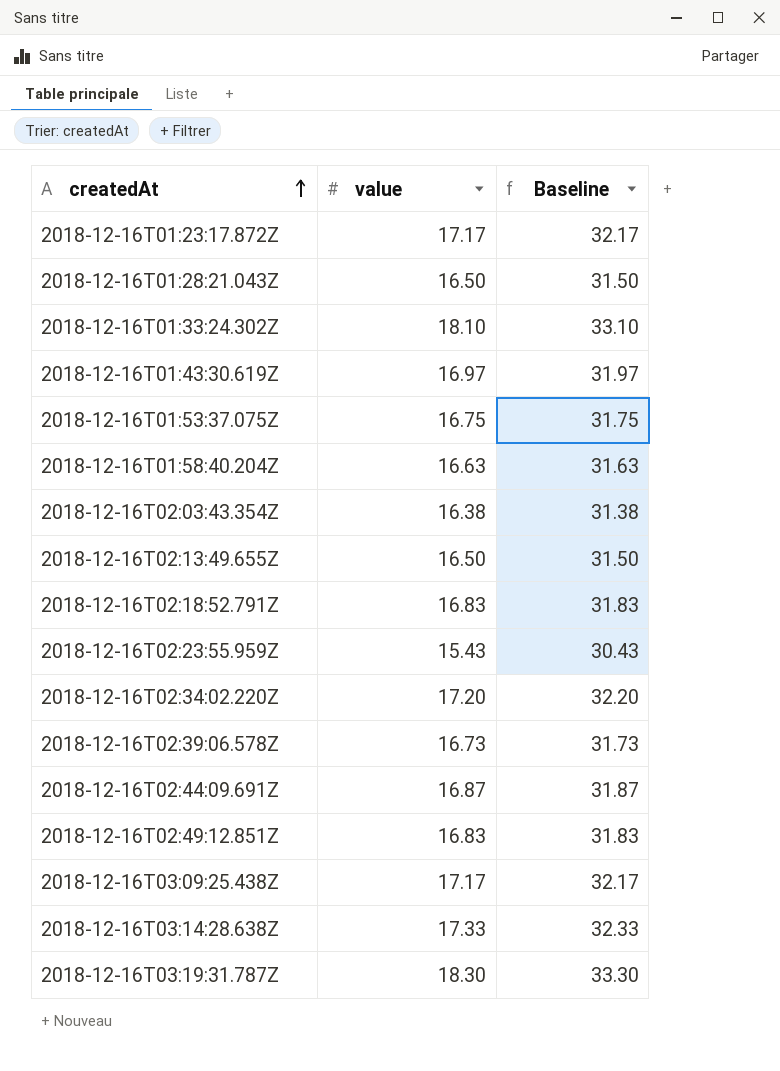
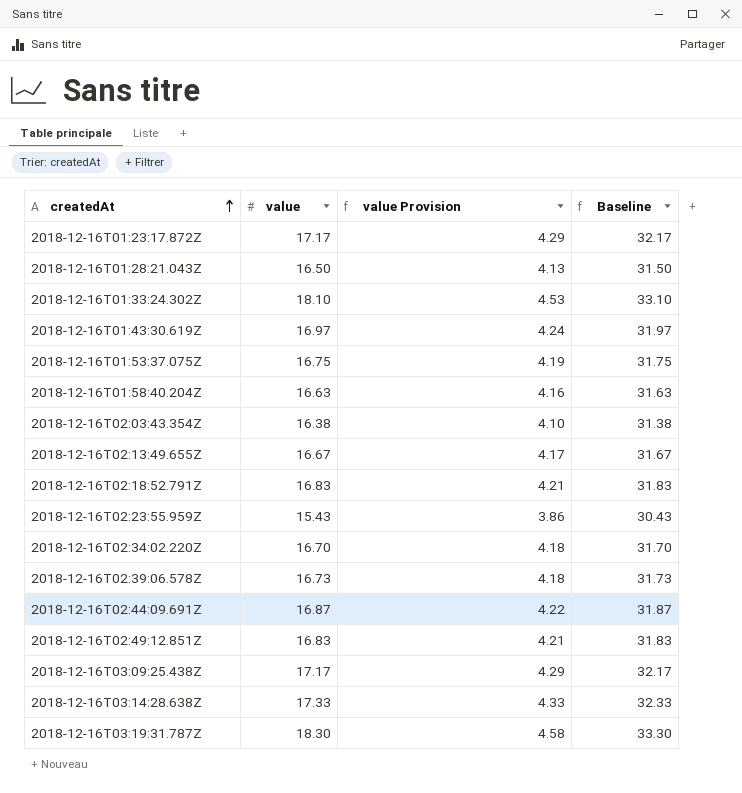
column value Provision | formula: none -> [value] * 0.25
2018-12-16T02:13:49.655Z | value: 16.50 -> 16.67
2018-12-16T02:13:49.655Z | Baseline: 31.50 -> 31.67
2018-12-16T02:34:02.220Z | value: 17.20 -> 16.70
2018-12-16T02:34:02.220Z | Baseline: 32.20 -> 31.70

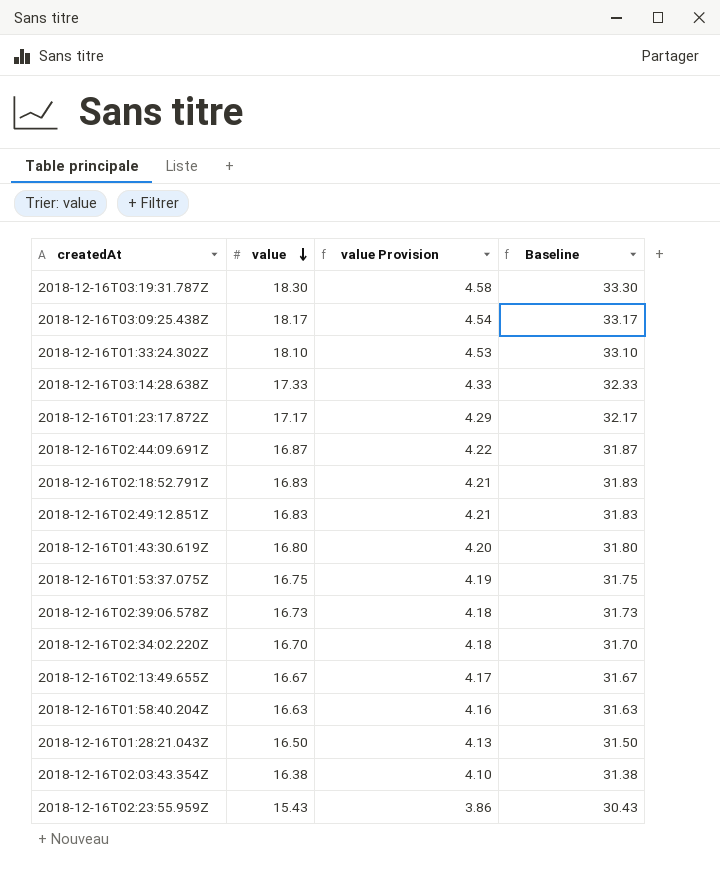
row order: createdAt ascending -> value descending
2018-12-16T03:09:25.438Z | value: 17.17 -> 18.17
2018-12-16T03:09:25.438Z | value Provision: 4.29 -> 4.54
2018-12-16T03:09:25.438Z | Baseline: 32.17 -> 33.17
2018-12-16T01:43:30.619Z | value: 16.97 -> 16.80
2018-12-16T01:43:30.619Z | value Provision: 4.24 -> 4.20
2018-12-16T01:43:30.619Z | Baseline: 31.97 -> 31.80

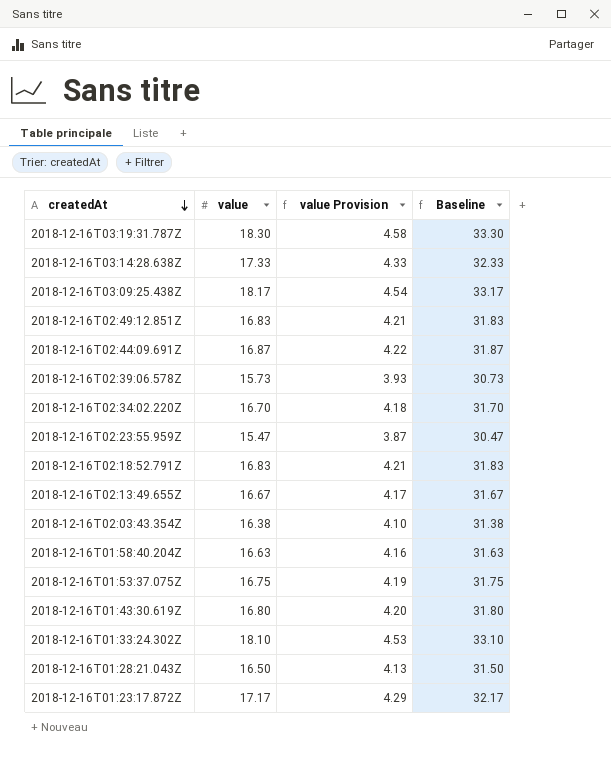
row order: value descending -> createdAt descending
2018-12-16T02:39:06.578Z | value: 16.73 -> 15.73
2018-12-16T02:39:06.578Z | value Provision: 4.18 -> 3.93
2018-12-16T02:39:06.578Z | Baseline: 31.73 -> 30.73
2018-12-16T02:23:55.959Z | value: 15.43 -> 15.47
2018-12-16T02:23:55.959Z | value Provision: 3.86 -> 3.87
2018-12-16T02:23:55.959Z | Baseline: 30.43 -> 30.47

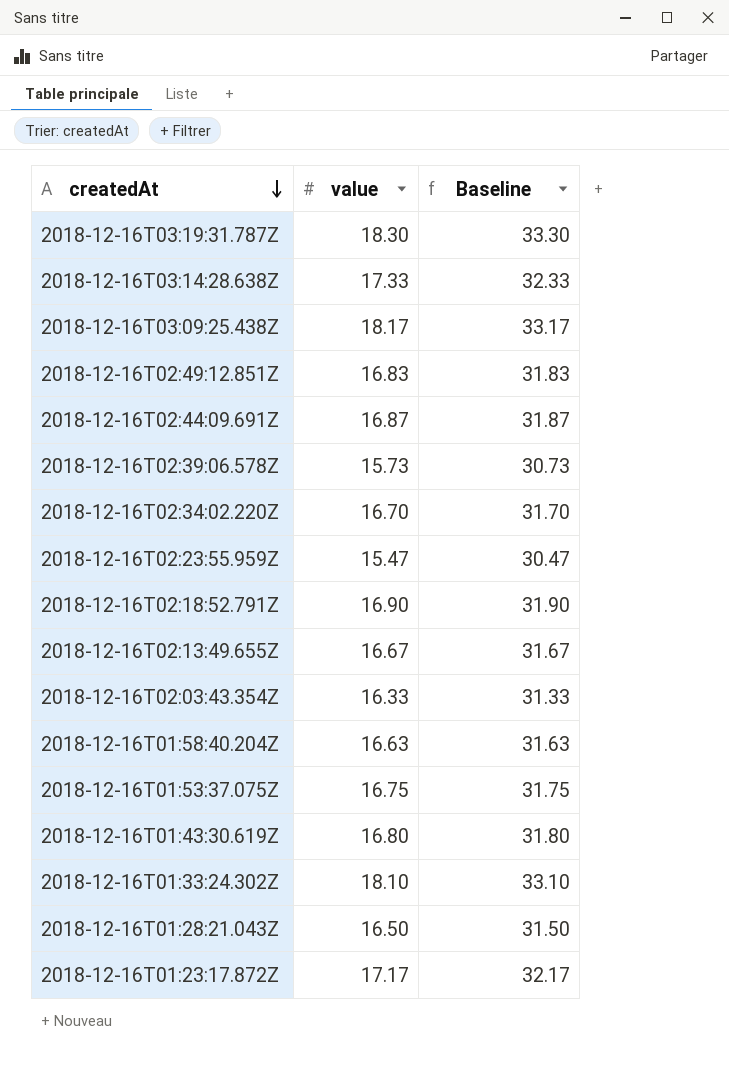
column value Provision | formula: [value] * 0.25 -> none
2018-12-16T02:18:52.791Z | value: 16.83 -> 16.90
2018-12-16T02:18:52.791Z | Baseline: 31.83 -> 31.90
2018-12-16T02:03:43.354Z | value: 16.38 -> 16.33
2018-12-16T02:03:43.354Z | Baseline: 31.38 -> 31.33

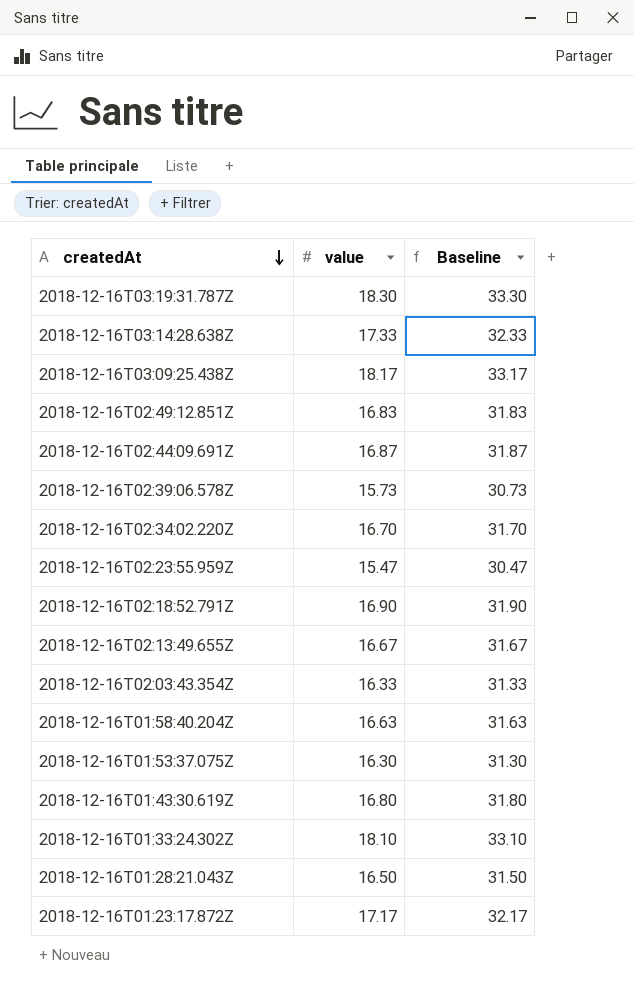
2018-12-16T01:53:37.075Z | value: 16.75 -> 16.30
2018-12-16T01:53:37.075Z | Baseline: 31.75 -> 31.30

